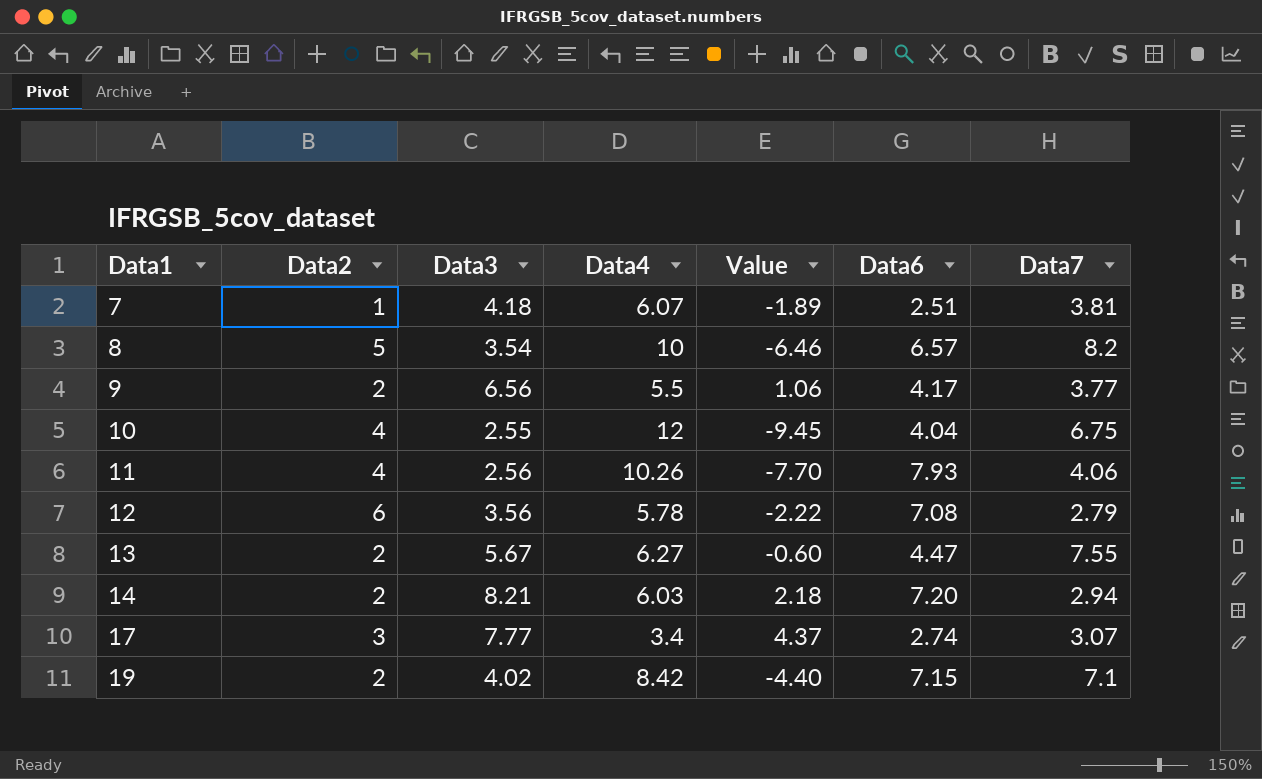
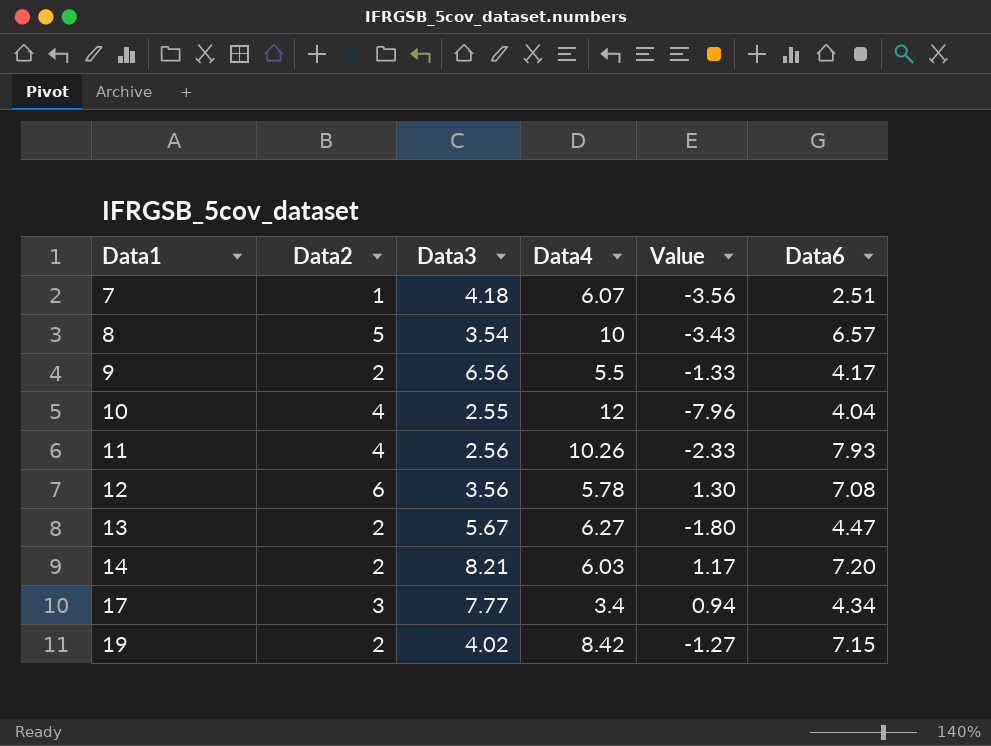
column Data7 | position: 7 -> none
column Value | formula: [Data3] - [Data4] -> [Data6] - [Data4]
17 | Data6: 2.74 -> 4.34

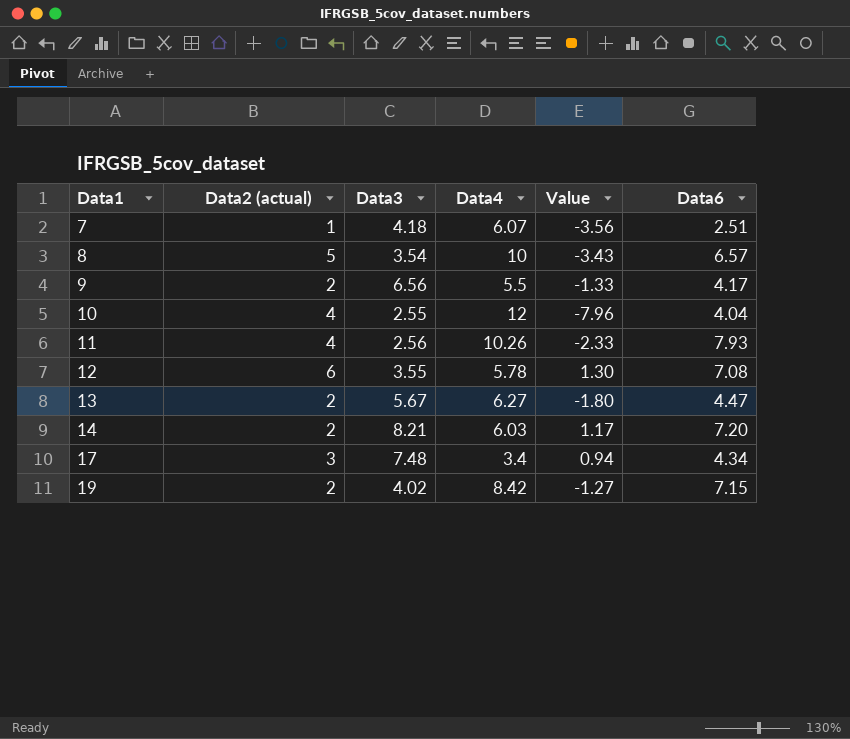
column name: Data2 -> Data2 (actual)
12 | Data3: 3.56 -> 3.55
17 | Data3: 7.77 -> 7.48

